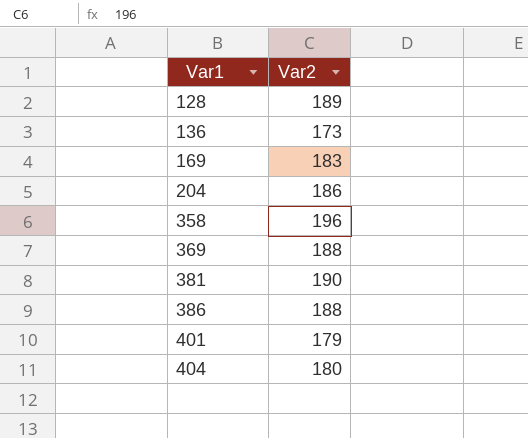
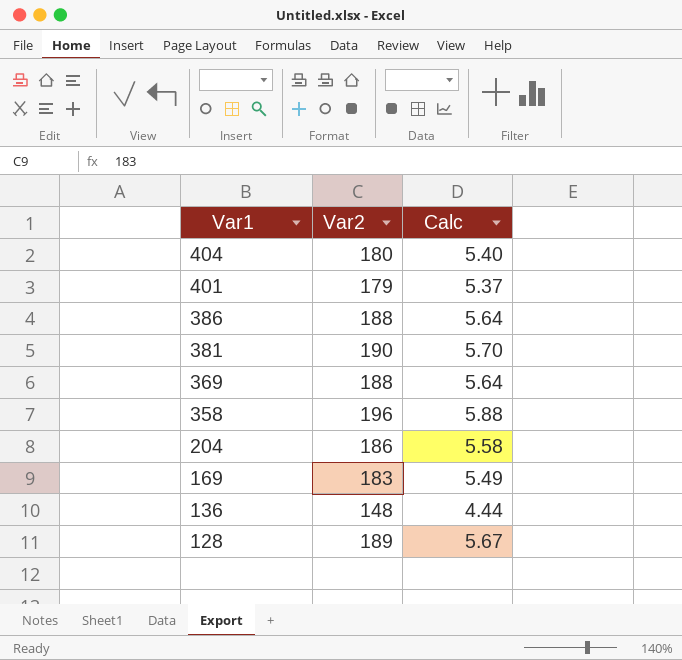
row order: Var1 ascending -> Var1 descending
column Calc | formula: none -> [Var2] * 0.03
136 | Var2: 173 -> 148

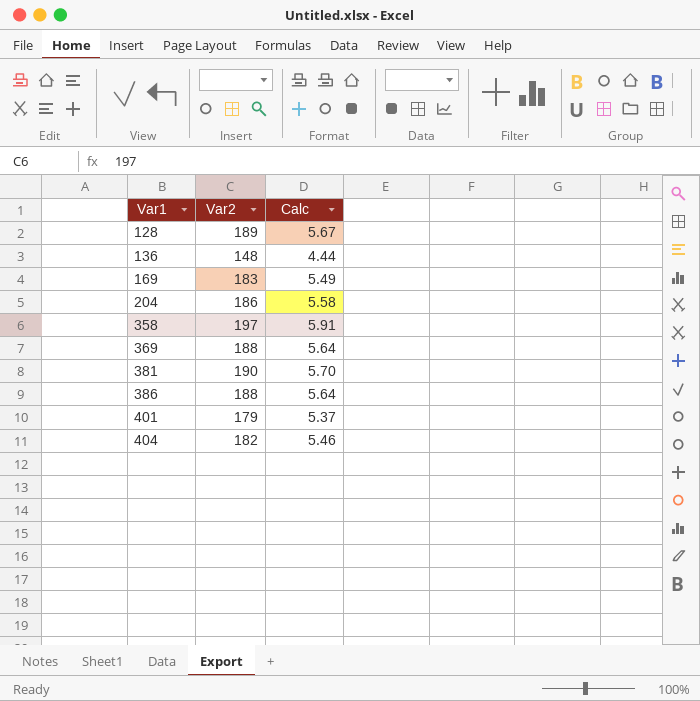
row order: Var1 descending -> Var1 ascending
358 | Var2: 196 -> 197
358 | Calc: 5.88 -> 5.91
404 | Var2: 180 -> 182
404 | Calc: 5.40 -> 5.46

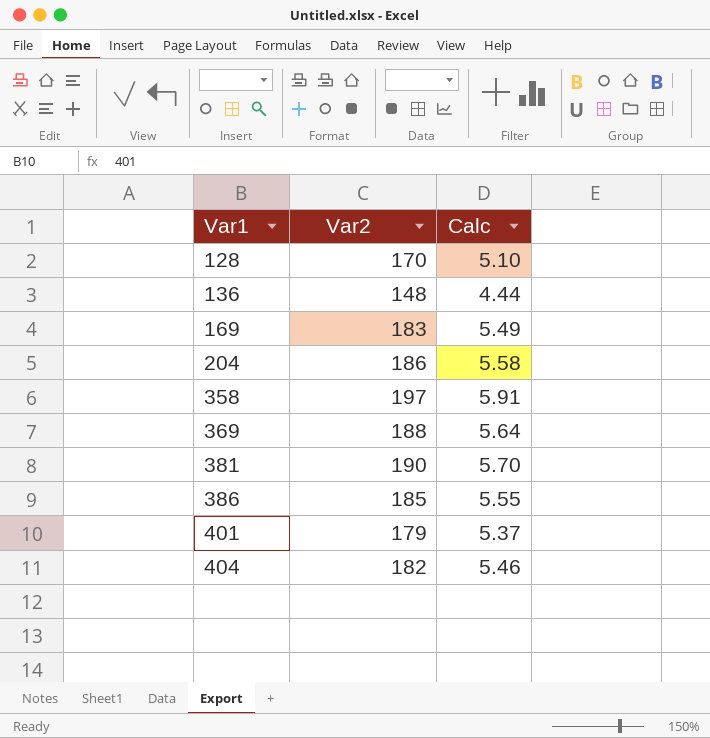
128 | Var2: 189 -> 170
128 | Calc: 5.67 -> 5.10
386 | Var2: 188 -> 185
386 | Calc: 5.64 -> 5.55

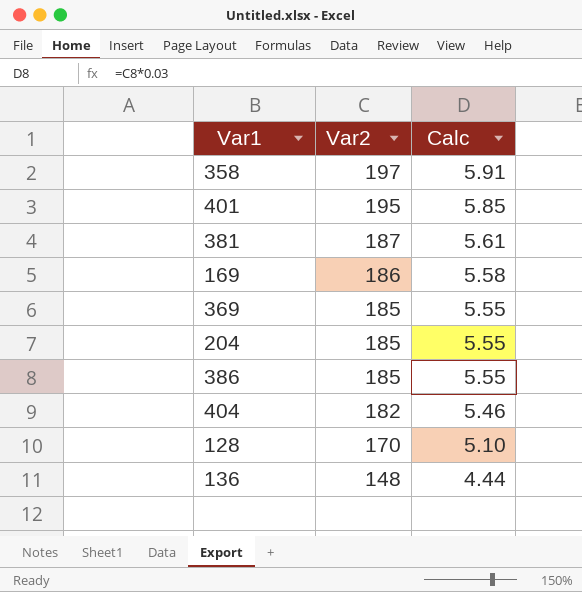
row order: Var1 ascending -> Var2 descending
401 | Var2: 179 -> 195
401 | Calc: 5.37 -> 5.85
381 | Var2: 190 -> 187
381 | Calc: 5.70 -> 5.61
169 | Var2: 183 -> 186
169 | Calc: 5.49 -> 5.58
369 | Var2: 188 -> 185
369 | Calc: 5.64 -> 5.55
204 | Var2: 186 -> 185
204 | Calc: 5.58 -> 5.55

